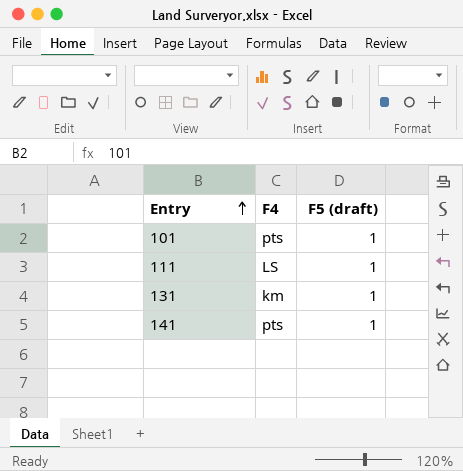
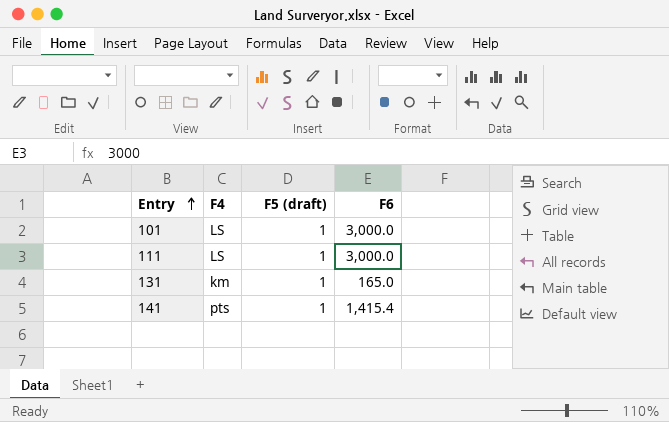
column F6 | position: none -> 4
101 | F4: pts -> LS

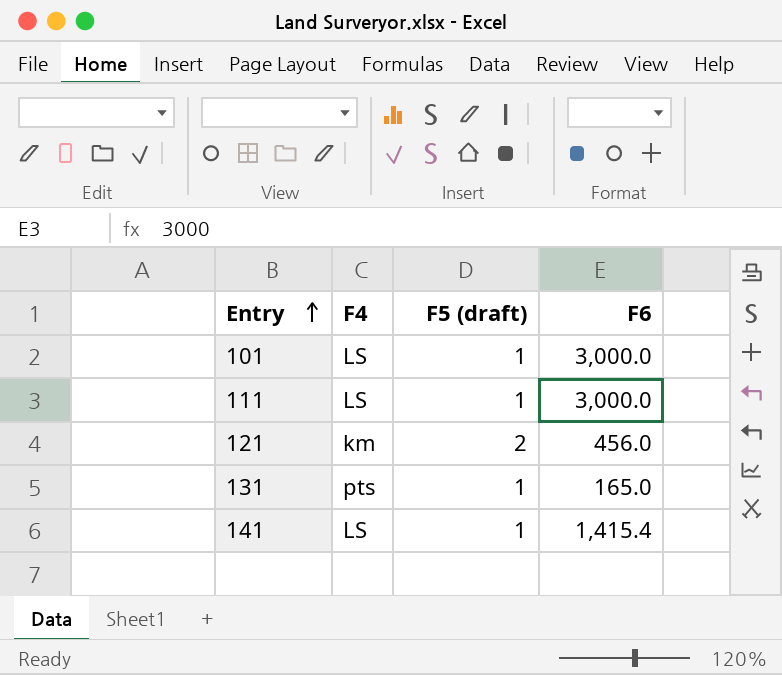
row 121: none -> km | 2 | 456.0
131 | F4: km -> pts
141 | F4: pts -> LS

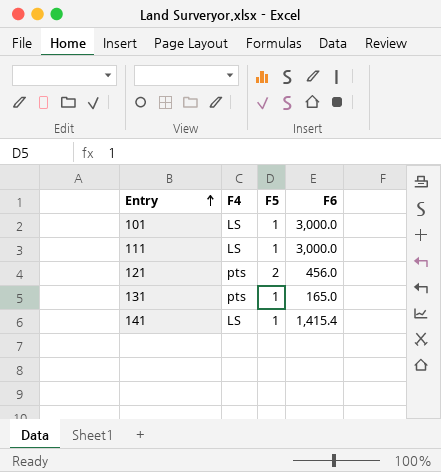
column name: F5 (draft) -> F5
121 | F4: km -> pts

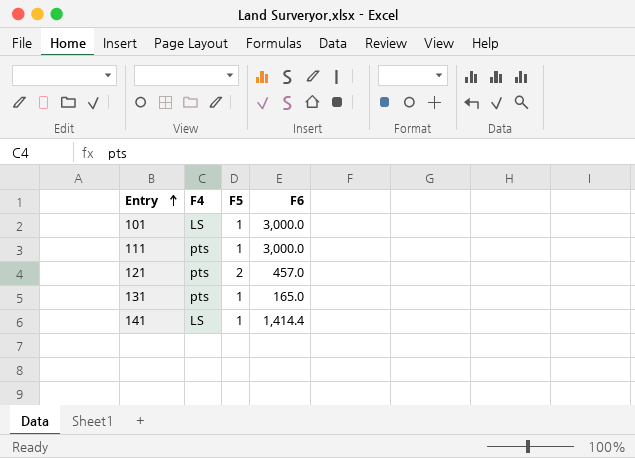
111 | F4: LS -> pts
121 | F6: 456.0 -> 457.0
141 | F6: 1,415.4 -> 1,414.4

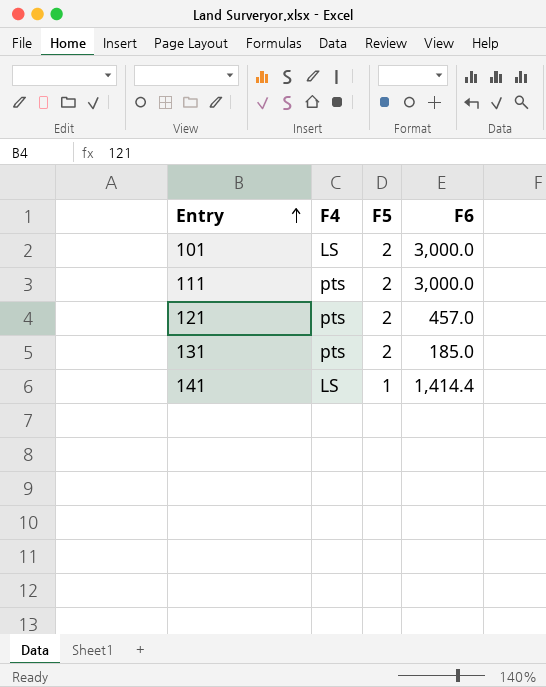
101 | F5: 1 -> 2
111 | F5: 1 -> 2
131 | F5: 1 -> 2
131 | F6: 165.0 -> 185.0

